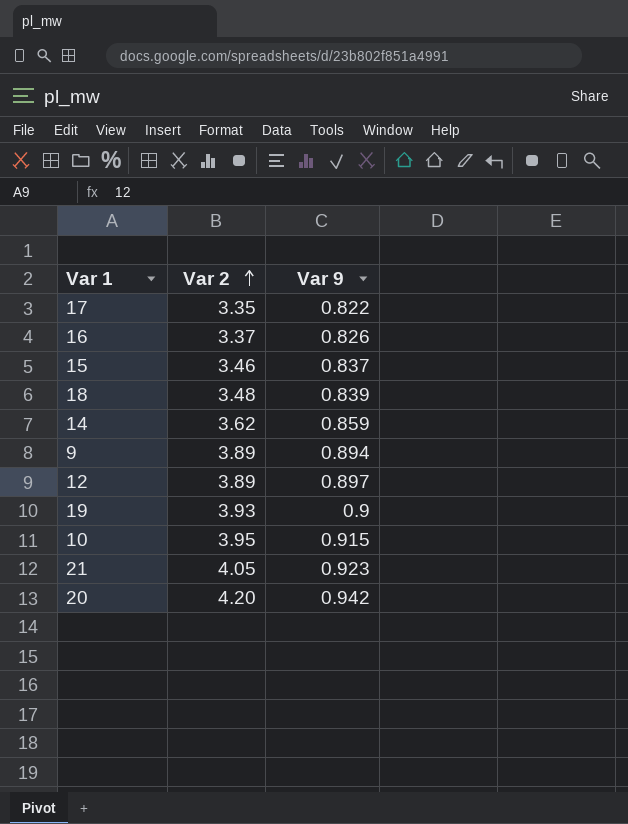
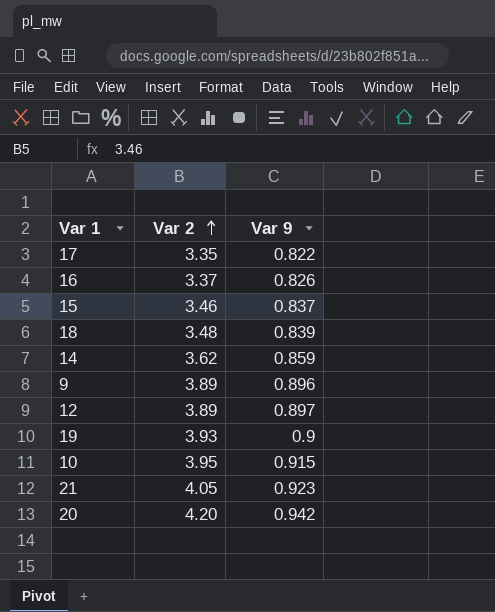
9 | Var 9: 0.894 -> 0.896

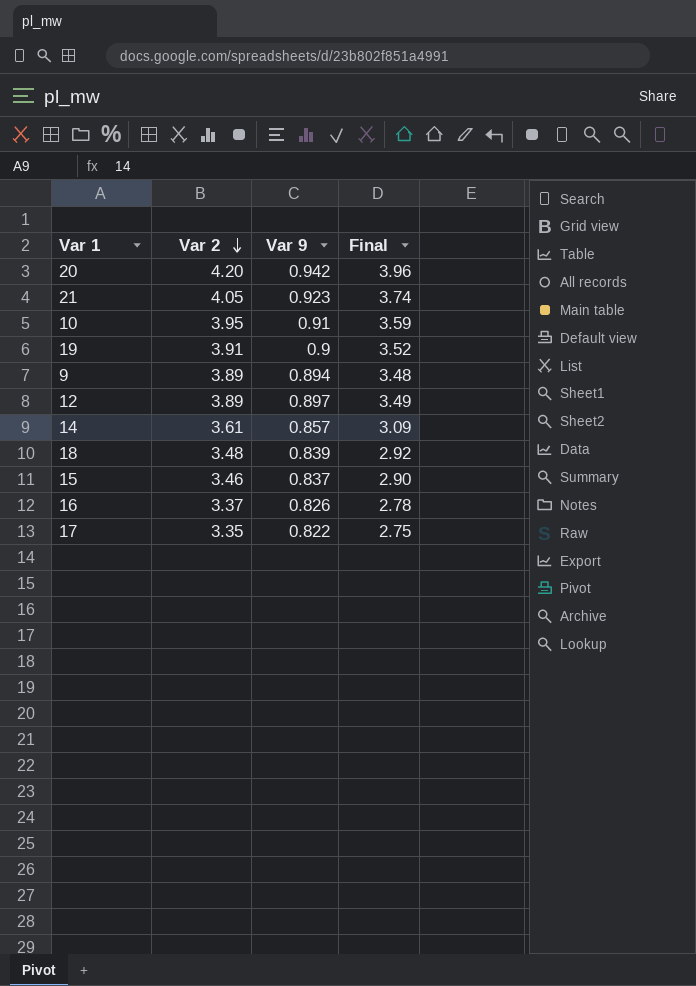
row order: Var 2 ascending -> Var 2 descending
column Final | formula: none -> [Var 2] * [Var 9]
10 | Var 9: 0.915 -> 0.91
19 | Var 2: 3.93 -> 3.91
9 | Var 9: 0.896 -> 0.894
14 | Var 2: 3.62 -> 3.61
14 | Var 9: 0.859 -> 0.857

